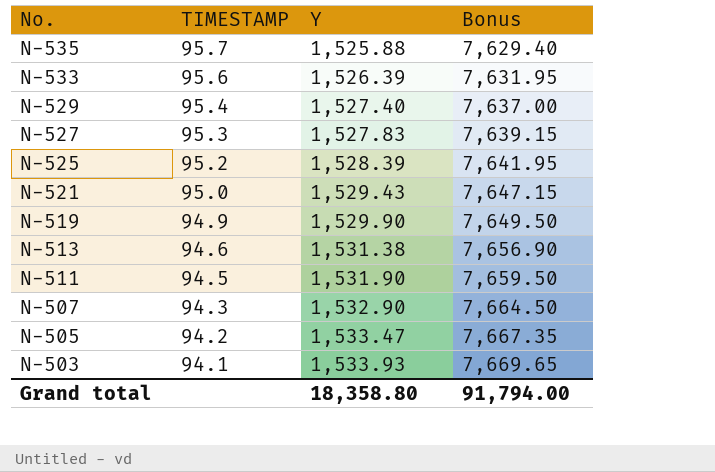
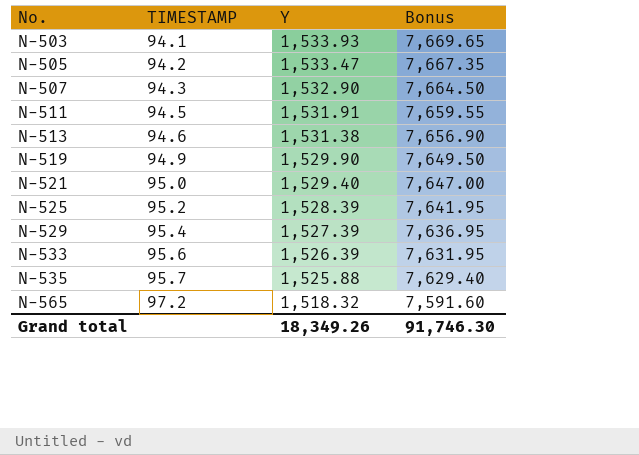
row order: No. descending -> No. ascending
row N-527: 95.3 | 1,527.83 | 7,639.15 -> none
N-511 | Y: 1,531.90 -> 1,531.91
N-511 | Bonus: 7,659.50 -> 7,659.55
N-521 | Y: 1,529.43 -> 1,529.40
N-521 | Bonus: 7,647.15 -> 7,647.00
N-529 | Y: 1,527.40 -> 1,527.39
N-529 | Bonus: 7,637.00 -> 7,636.95
row N-565: none -> 97.2 | 1,518.32 | 7,591.60
Grand total | Y: 18,358.80 -> 18,349.26
Grand total | Bonus: 91,794.00 -> 91,746.30

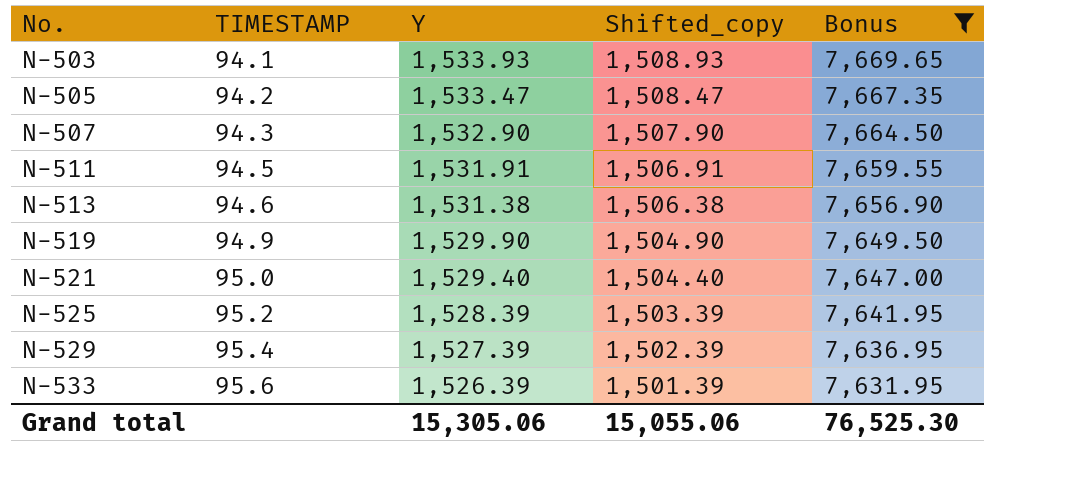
filter: none -> Bonus >= 7,631.95
column Shifted_copy | formula: none -> [Y] - 25
Grand total | Y: 18,349.26 -> 15,305.06
Grand total | Bonus: 91,746.30 -> 76,525.30

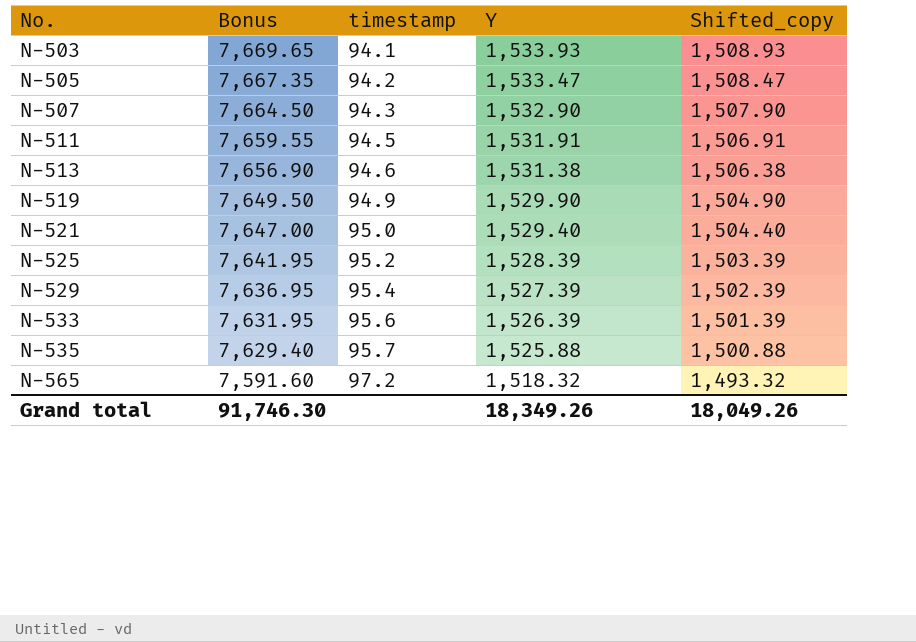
filter: Bonus >= 7,631.95 -> none
column Bonus | position: 5 -> 2
column name: TIMESTAMP -> timestamp
Grand total | Bonus: 76,525.30 -> 91,746.30
Grand total | Y: 15,305.06 -> 18,349.26
Grand total | Shifted_copy: 15,055.06 -> 18,049.26

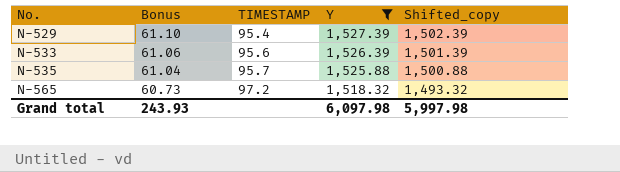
filter: none -> Y <= 1,527.39
column Bonus | formula: [Y] * 5 -> [Y] * 0.04
column name: timestamp -> TIMESTAMP
Grand total | Bonus: 91,746.30 -> 243.93
Grand total | Y: 18,349.26 -> 6,097.98
Grand total | Shifted_copy: 18,049.26 -> 5,997.98

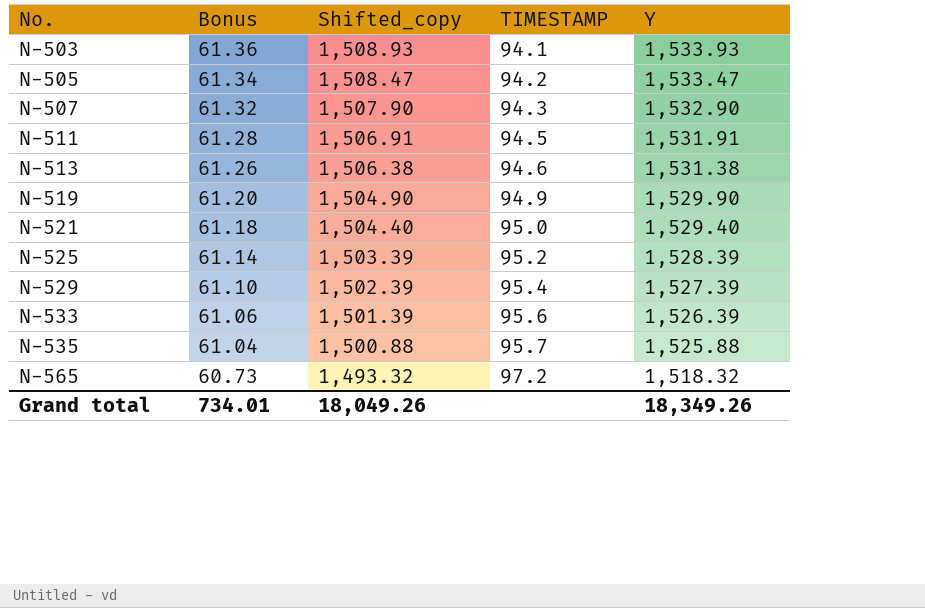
filter: Y <= 1,527.39 -> none
column Shifted_copy | position: 5 -> 3
Grand total | Bonus: 243.93 -> 734.01
Grand total | Shifted_copy: 5,997.98 -> 18,049.26
Grand total | Y: 6,097.98 -> 18,349.26

